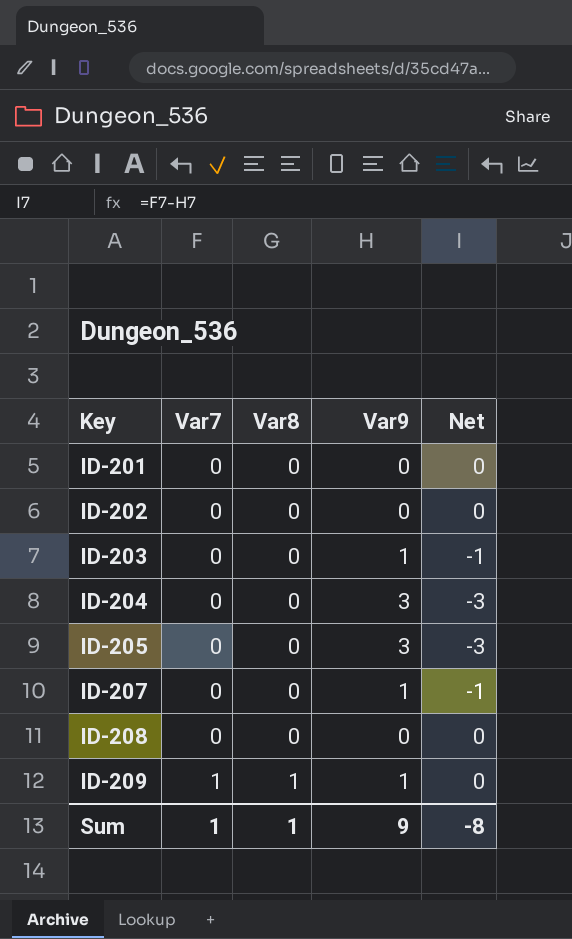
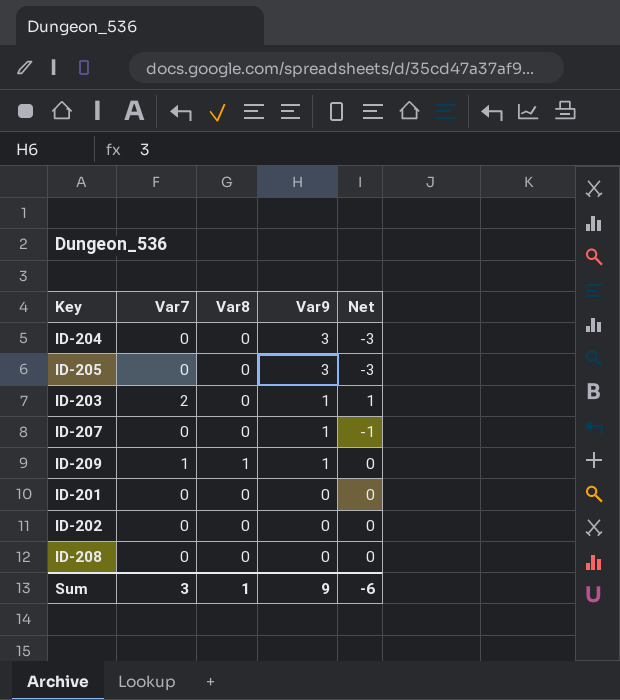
row order: Key ascending -> Var9 descending
ID-203 | Var7: 0 -> 2
ID-203 | Net: -1 -> 1
Sum | Var7: 1 -> 3
Sum | Net: -8 -> -6

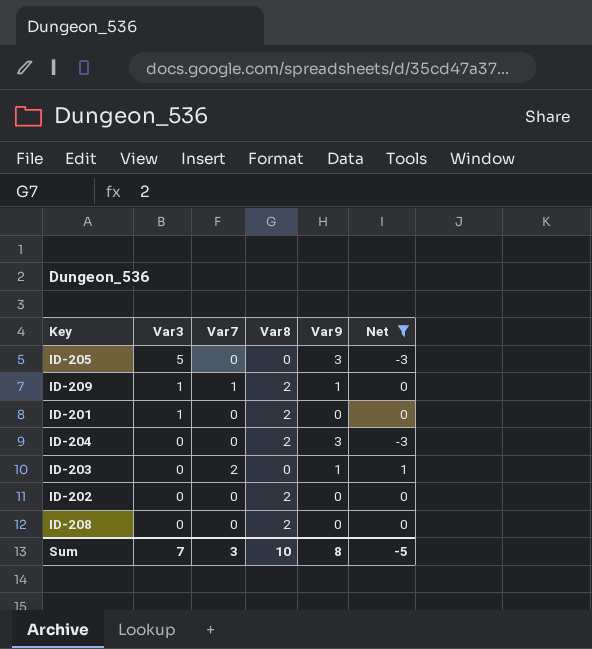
filter: none -> Net != -1
row order: Var9 descending -> Var3 descending
column Var3 | position: none -> 2
ID-209 | Var8: 1 -> 2
ID-201 | Var8: 0 -> 2
ID-204 | Var8: 0 -> 2
ID-202 | Var8: 0 -> 2
ID-208 | Var8: 0 -> 2
Sum | Var8: 1 -> 10
Sum | Var9: 9 -> 8
Sum | Net: -6 -> -5

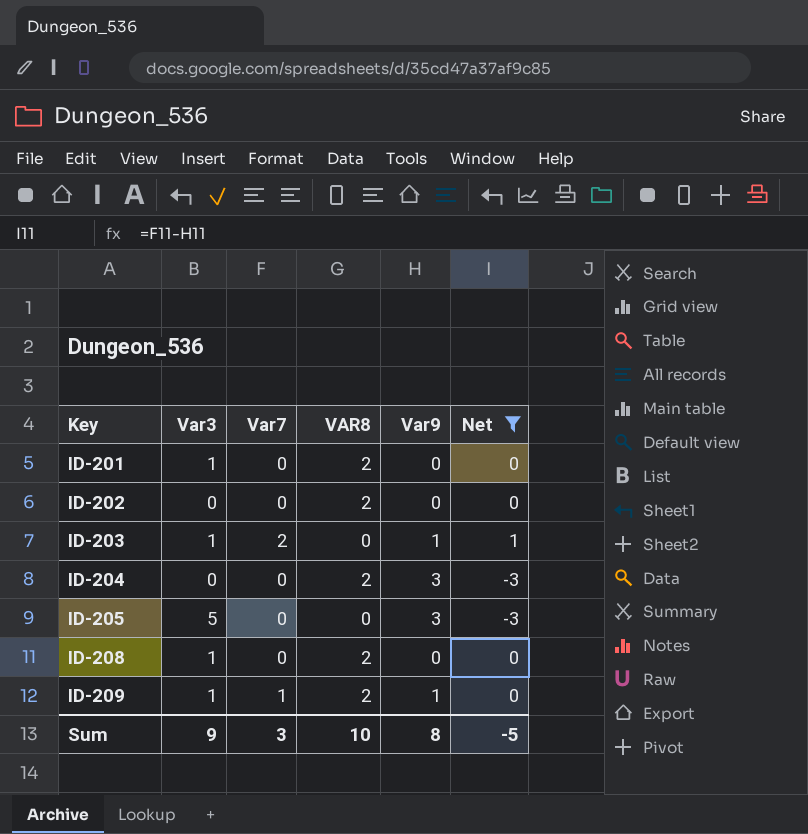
row order: Var3 descending -> Key ascending
column name: Var8 -> VAR8
ID-203 | Var3: 0 -> 1
ID-208 | Var3: 0 -> 1
Sum | Var3: 7 -> 9

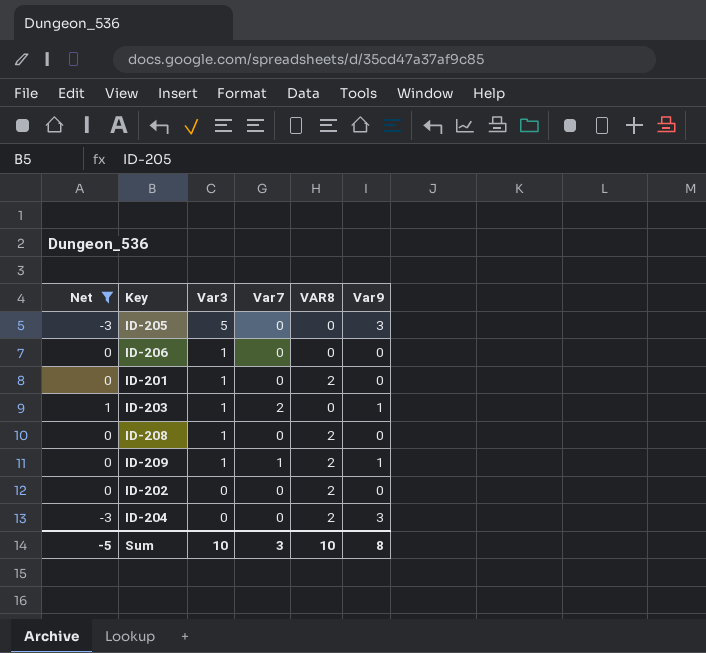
row order: Key ascending -> Var3 descending
column Net | position: 6 -> 1
row ID-206: none -> 0 | 1 | 0 | 0 | 0
Sum | Var3: 9 -> 10

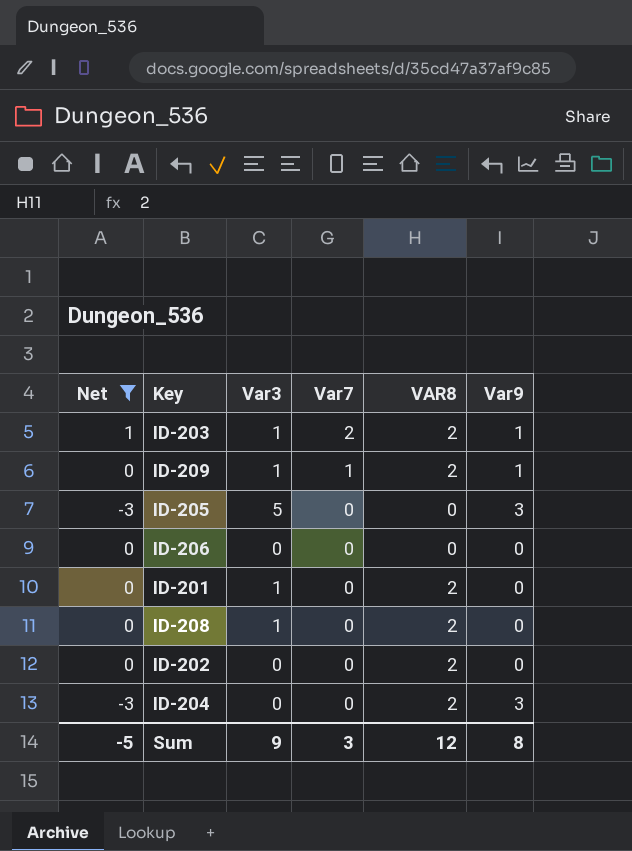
row order: Var3 descending -> Var7 descending
ID-203 | VAR8: 0 -> 2
ID-206 | Var3: 1 -> 0
Sum | Var3: 10 -> 9
Sum | VAR8: 10 -> 12

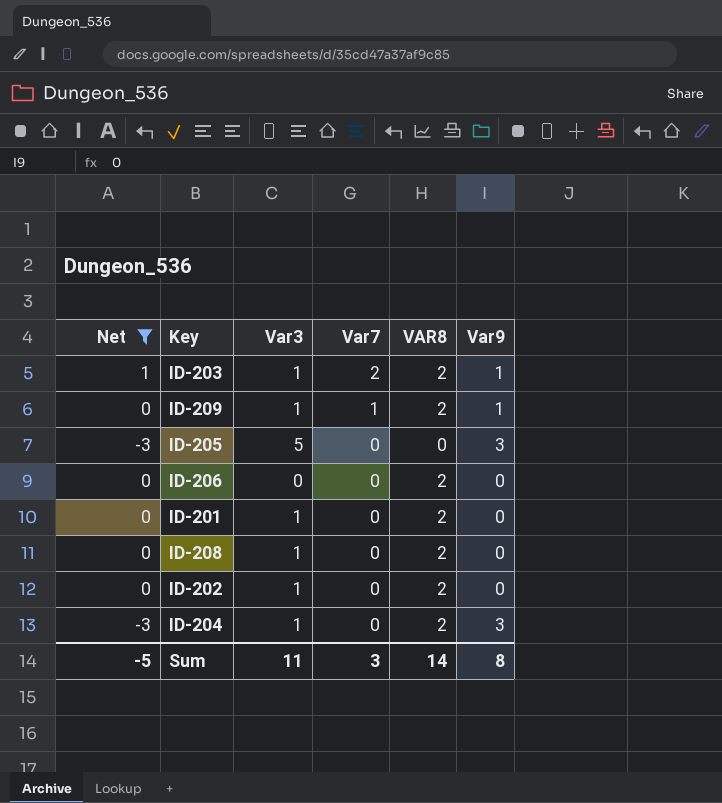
ID-206 | VAR8: 0 -> 2
ID-202 | Var3: 0 -> 1
ID-204 | Var3: 0 -> 1
Sum | Var3: 9 -> 11
Sum | VAR8: 12 -> 14

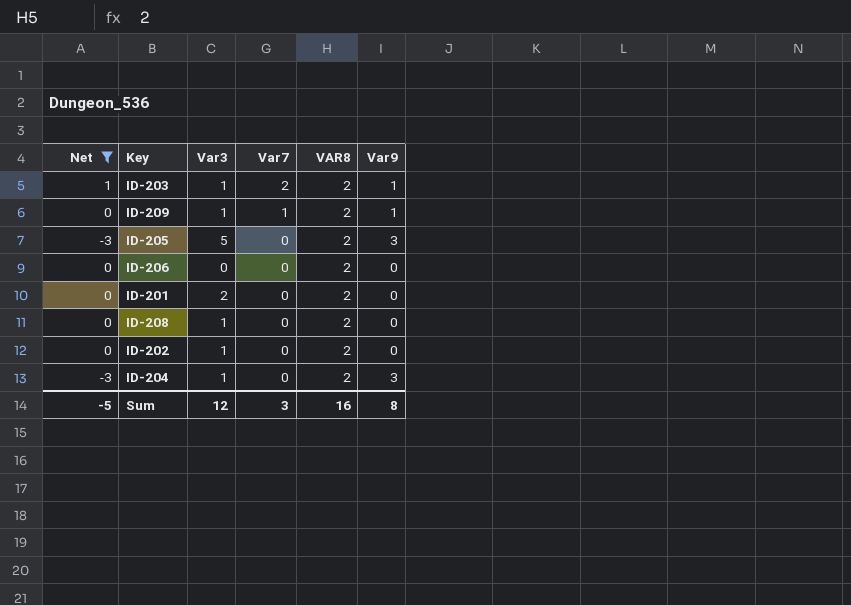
ID-205 | VAR8: 0 -> 2
ID-201 | Var3: 1 -> 2
Sum | Var3: 11 -> 12
Sum | VAR8: 14 -> 16

